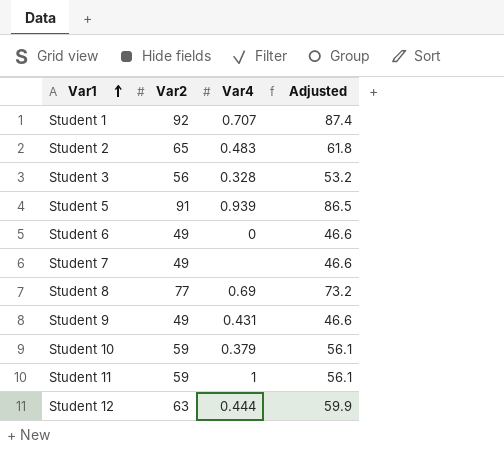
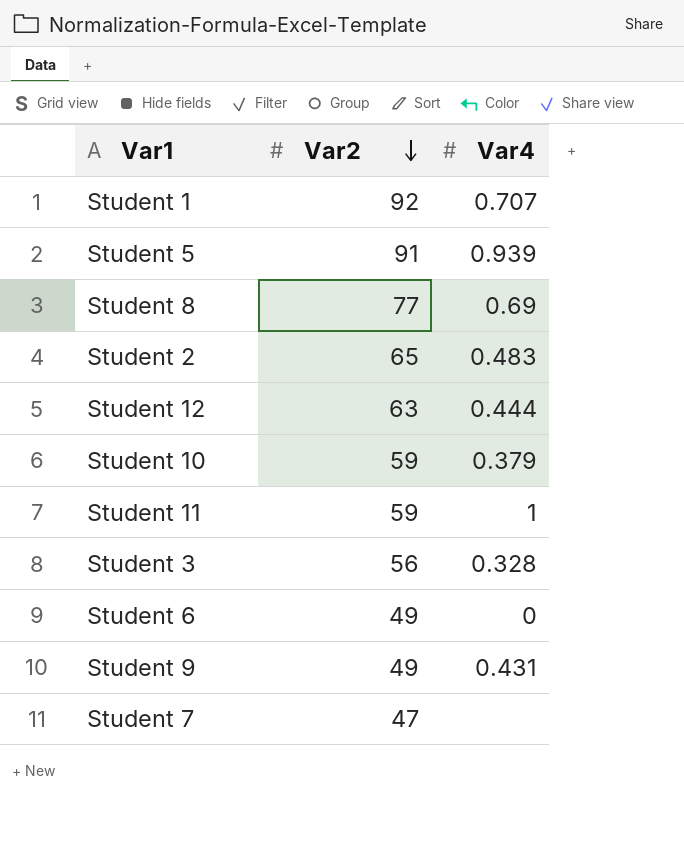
row order: Var1 ascending -> Var2 descending
column Adjusted | formula: [Var2] * 0.95 -> none
Student 7 | Var2: 49 -> 47

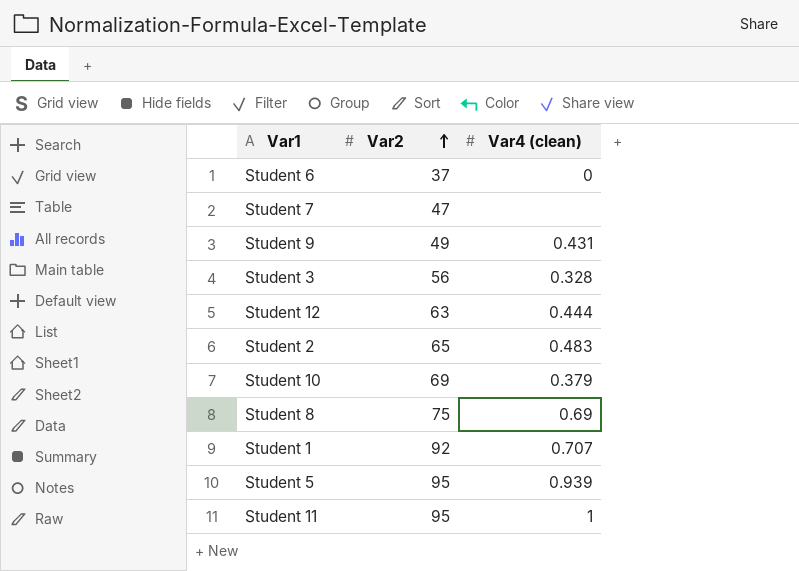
row order: Var2 descending -> Var2 ascending
column name: Var4 -> Var4 (clean)
Student 6 | Var2: 49 -> 37
Student 10 | Var2: 59 -> 69
Student 8 | Var2: 77 -> 75
Student 5 | Var2: 91 -> 95
Student 11 | Var2: 59 -> 95

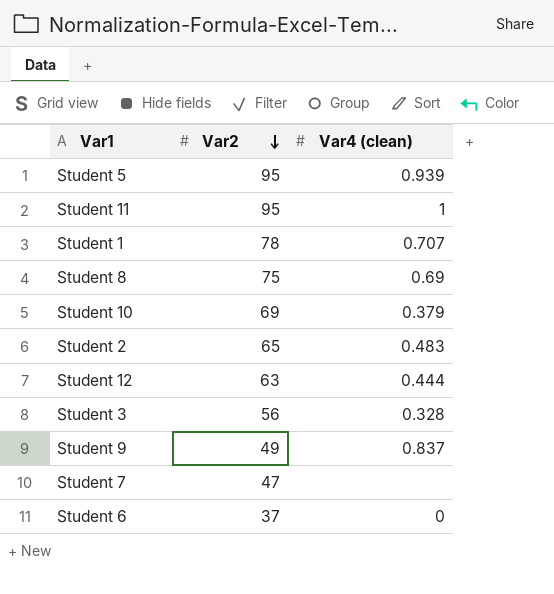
row order: Var2 ascending -> Var2 descending
Student 1 | Var2: 92 -> 78
Student 9 | Var4 (clean): 0.431 -> 0.837

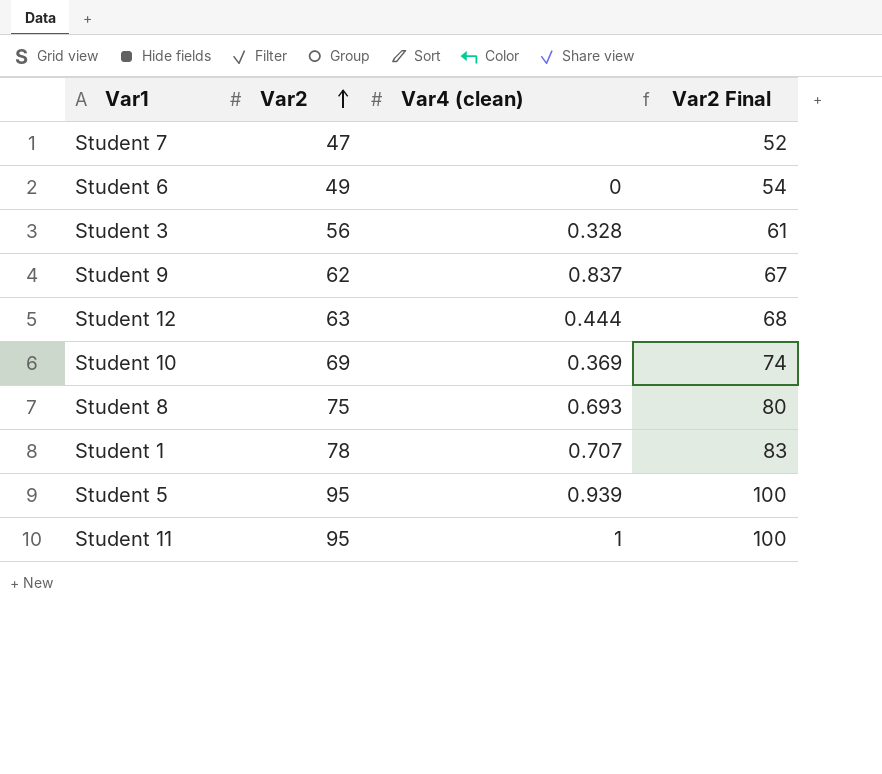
row order: Var2 descending -> Var2 ascending
column Var2 Final | formula: none -> [Var2] + 5
row Student 2: 65 | 0.483 -> none
Student 6 | Var2: 37 -> 49
Student 9 | Var2: 49 -> 62
Student 10 | Var4 (clean): 0.379 -> 0.369
Student 8 | Var4 (clean): 0.69 -> 0.693

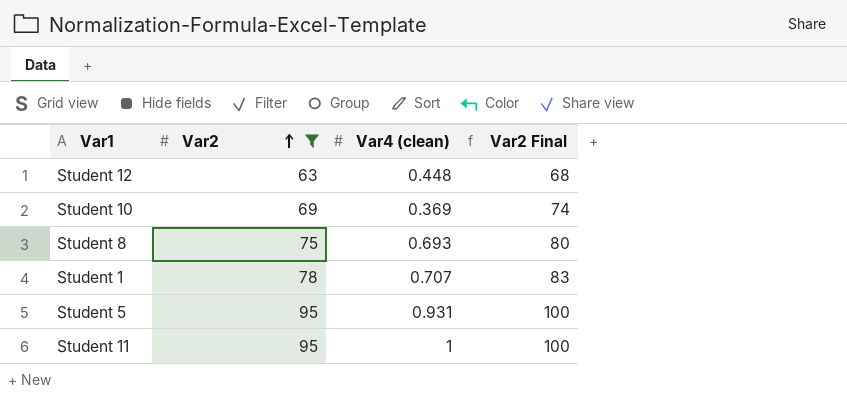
filter: none -> Var2 >= 63
Student 12 | Var4 (clean): 0.444 -> 0.448
Student 5 | Var4 (clean): 0.939 -> 0.931

